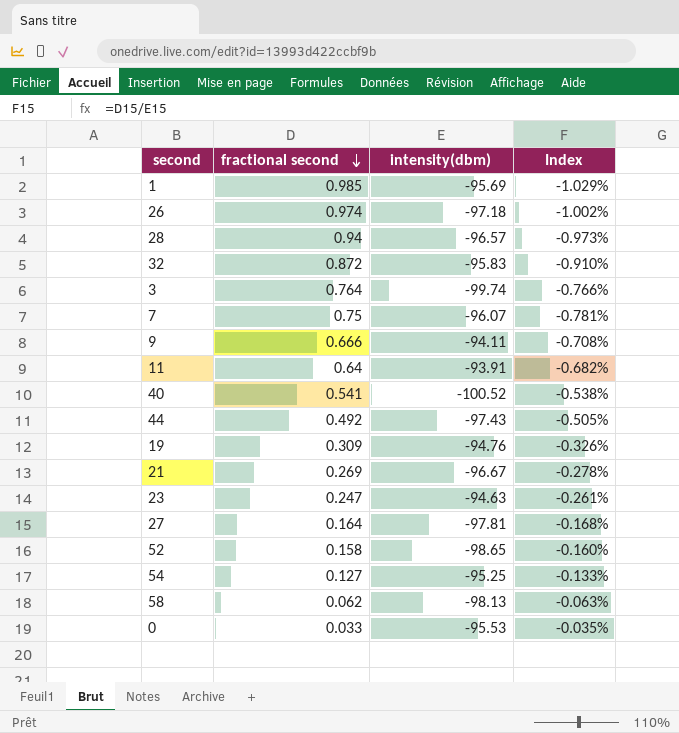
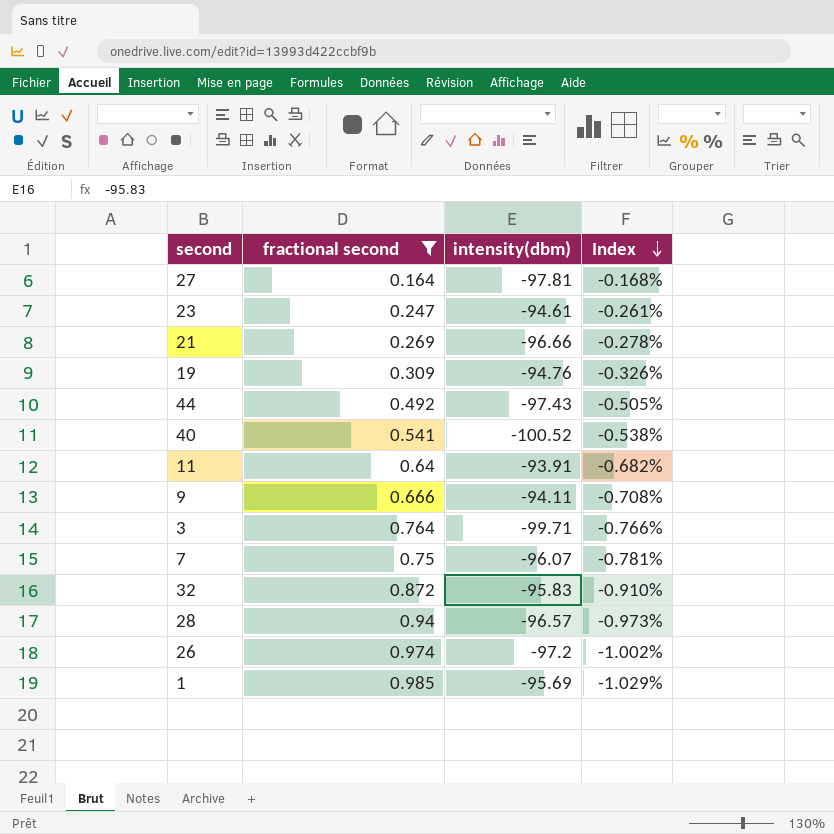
filter: none -> fractional second >= 0.164
row order: fractional second descending -> Index descending
23 | intensity(dbm): -94.63 -> -94.61
21 | intensity(dbm): -96.67 -> -96.66
3 | intensity(dbm): -99.74 -> -99.71
26 | intensity(dbm): -97.18 -> -97.2

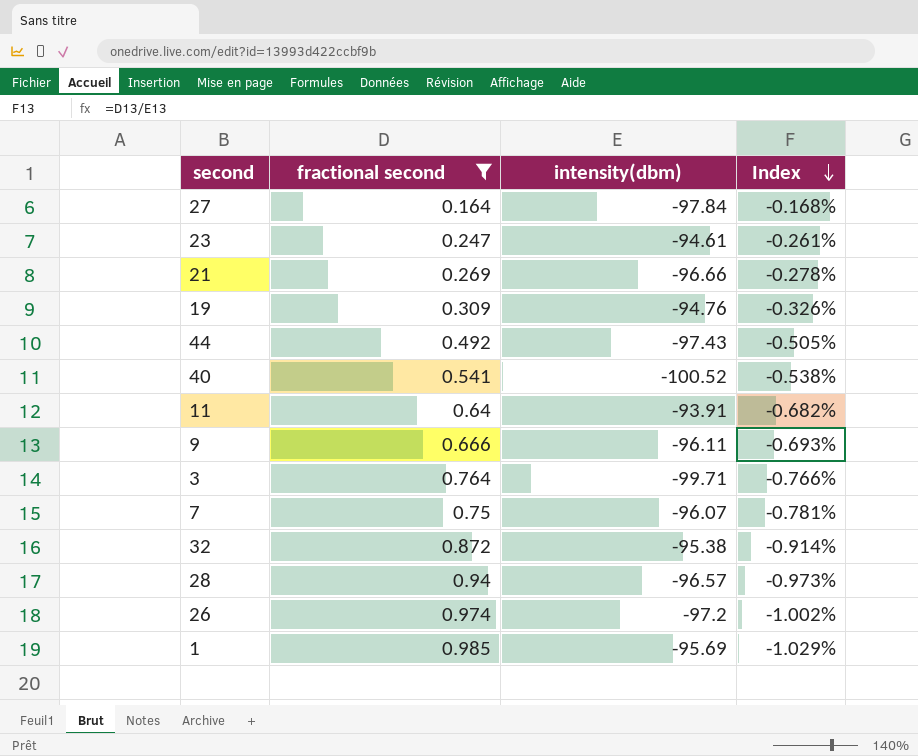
27 | intensity(dbm): -97.81 -> -97.84
9 | intensity(dbm): -94.11 -> -96.11
9 | Index: -0.708% -> -0.693%
32 | intensity(dbm): -95.83 -> -95.38
32 | Index: -0.910% -> -0.914%

